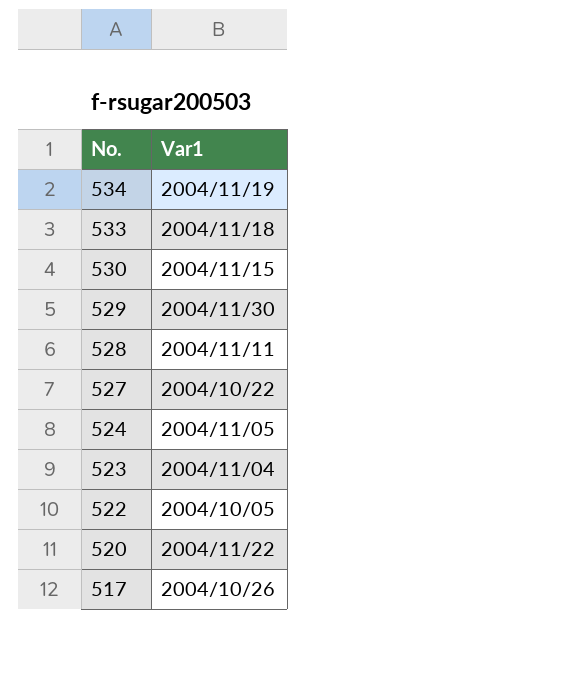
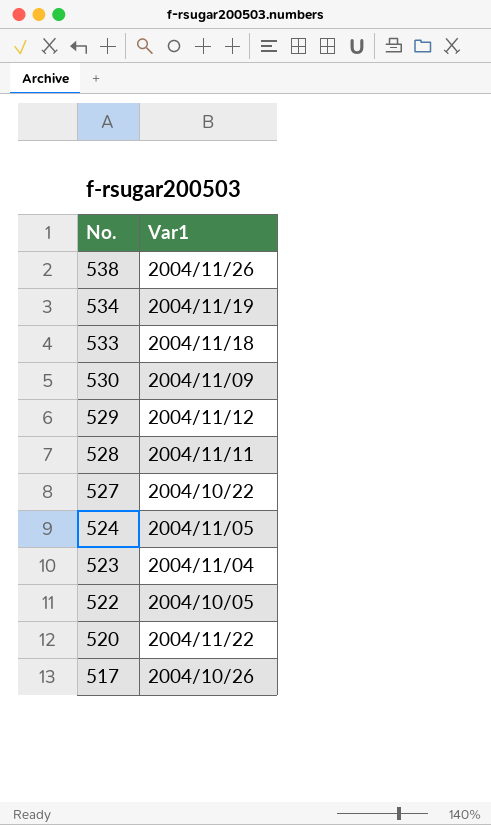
row 538: none -> 2004/11/26
530 | Var1: 2004/11/15 -> 2004/11/09
529 | Var1: 2004/11/30 -> 2004/11/12

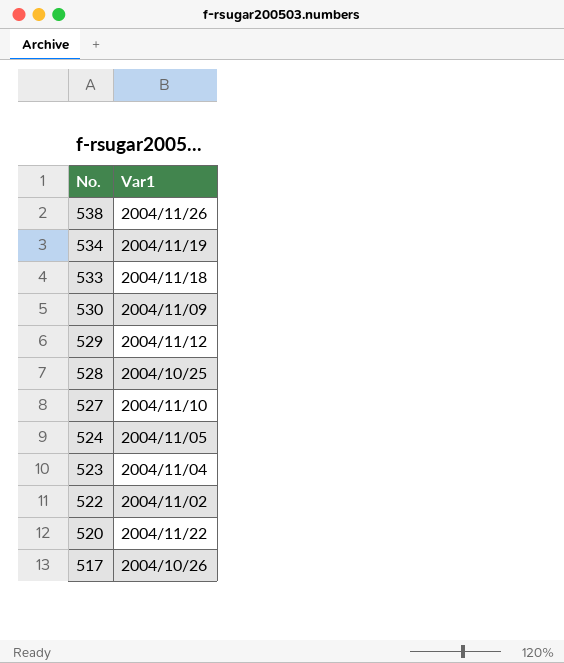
528 | Var1: 2004/11/11 -> 2004/10/25
527 | Var1: 2004/10/22 -> 2004/11/10
522 | Var1: 2004/10/05 -> 2004/11/02

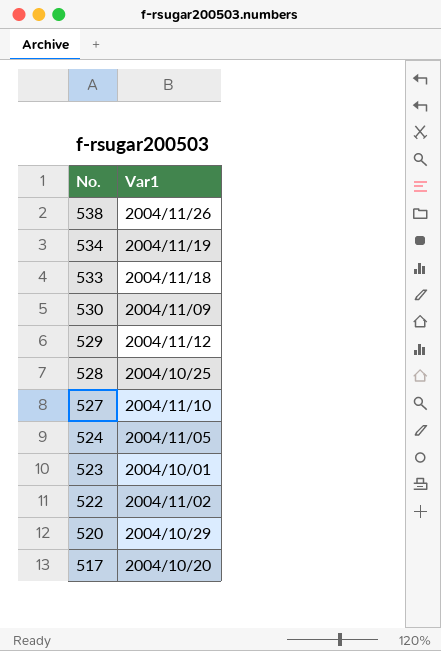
523 | Var1: 2004/11/04 -> 2004/10/01
520 | Var1: 2004/11/22 -> 2004/10/29
517 | Var1: 2004/10/26 -> 2004/10/20

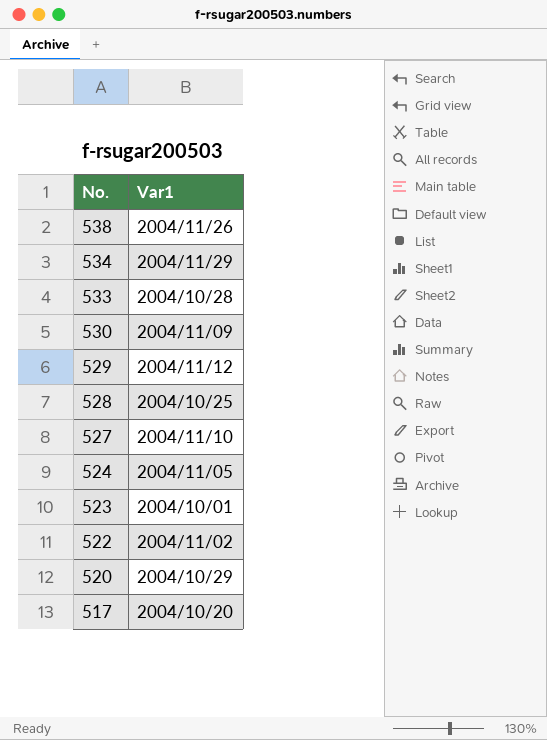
534 | Var1: 2004/11/19 -> 2004/11/29
533 | Var1: 2004/11/18 -> 2004/10/28

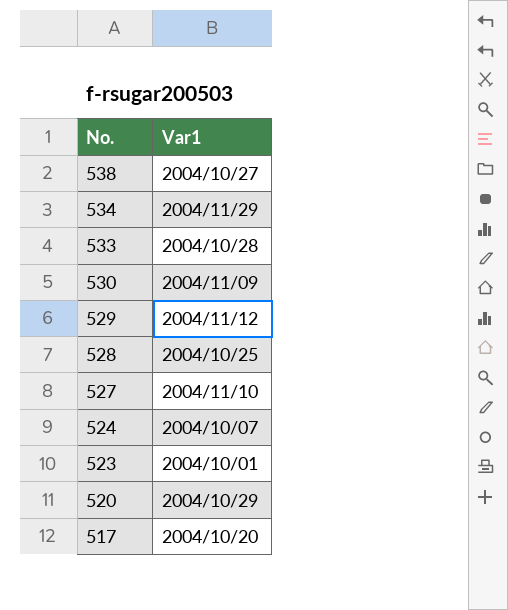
row 522: 2004/11/02 -> none
538 | Var1: 2004/11/26 -> 2004/10/27
524 | Var1: 2004/11/05 -> 2004/10/07

